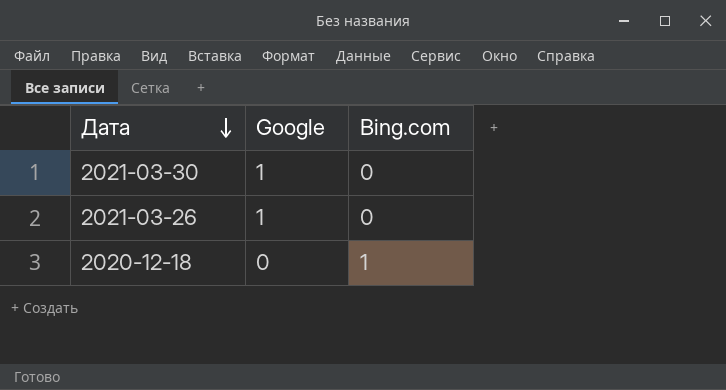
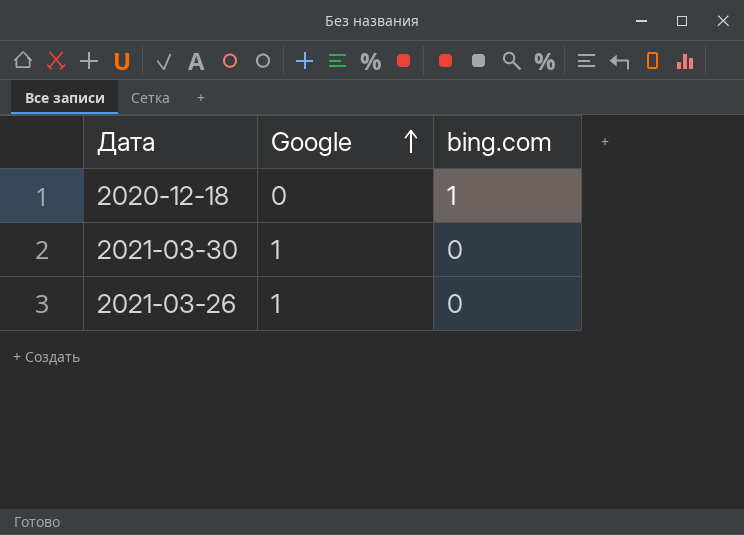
row order: Дата descending -> Google ascending
column name: Bing.com -> bing.com

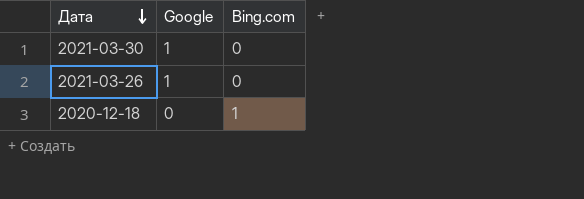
row order: Google ascending -> Дата descending
column name: bing.com -> Bing.com

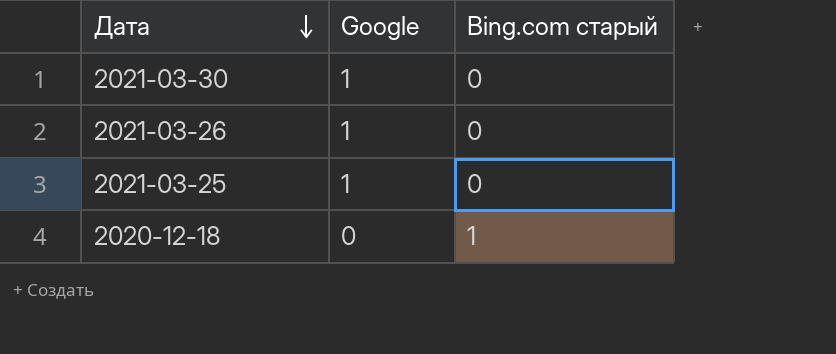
column name: Bing.com -> Bing.com старый
row 2021-03-25: none -> 1 | 0

